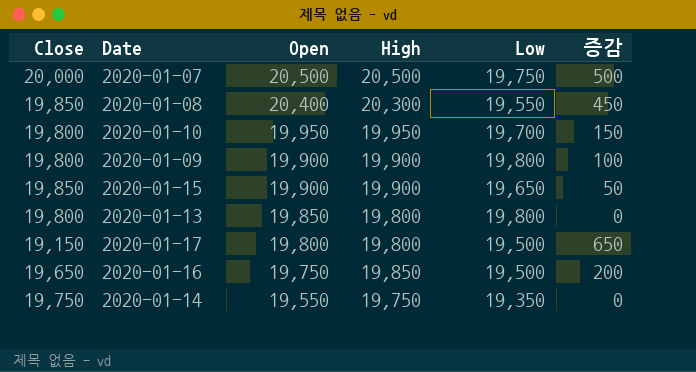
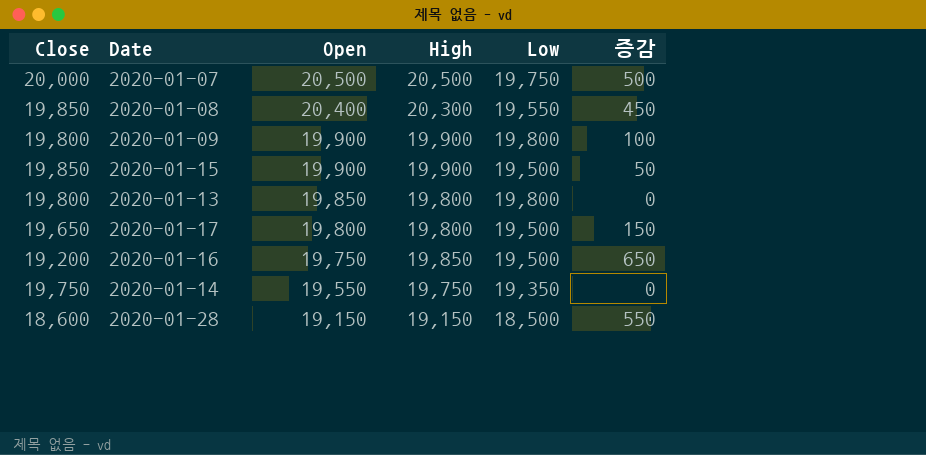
row 2020-01-10: 19,800 | 19,950 | 19,950 | 19,700 | 150 -> none
2020-01-15 | Low: 19,650 -> 19,500
2020-01-17 | Close: 19,150 -> 19,650
2020-01-17 | 증감: 650 -> 150
2020-01-16 | Close: 19,650 -> 19,200
2020-01-16 | 증감: 200 -> 650
row 2020-01-28: none -> 18,600 | 19,150 | 19,150 | 18,500 | 550

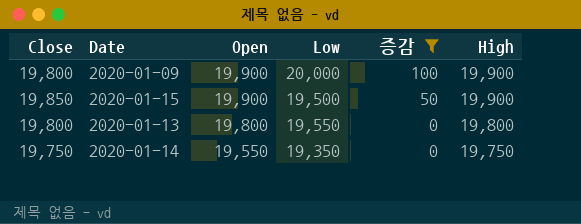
filter: none -> 증감 <= 100
column High | position: 4 -> 6
2020-01-09 | Low: 19,800 -> 20,000
2020-01-13 | Open: 19,850 -> 19,800
2020-01-13 | Low: 19,800 -> 19,550

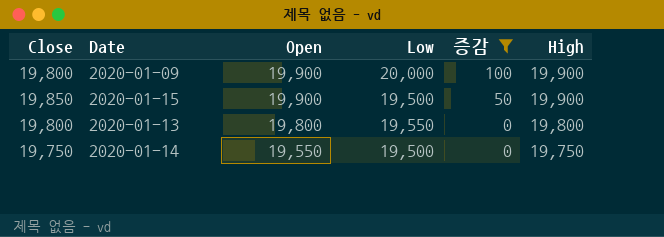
2020-01-14 | Low: 19,350 -> 19,500

